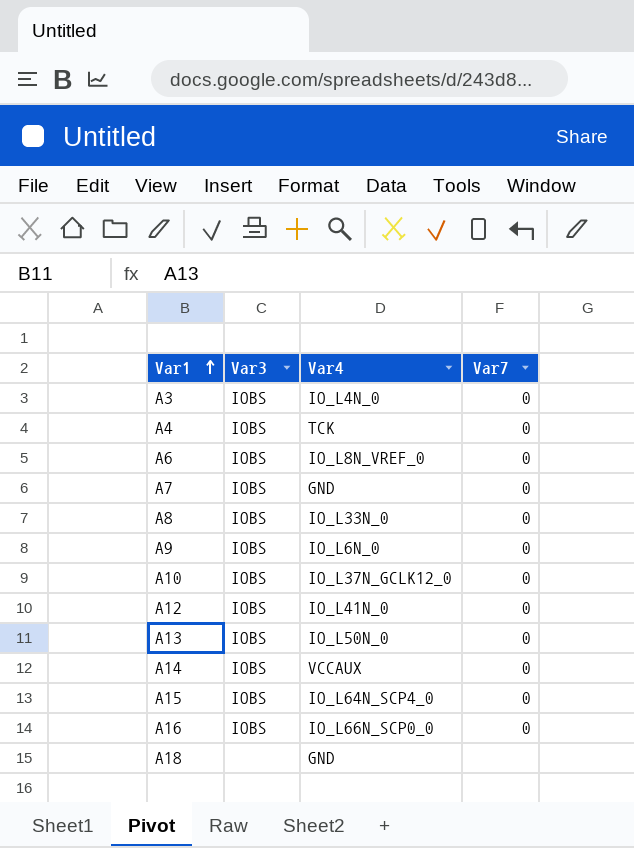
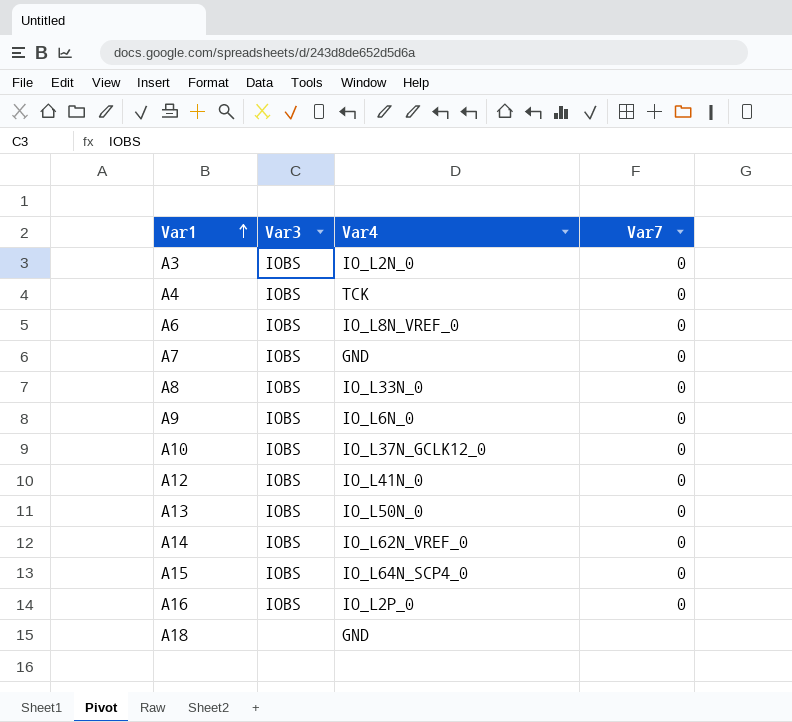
A3 | Var4: IO_L4N_0 -> IO_L2N_0
A14 | Var4: VCCAUX -> IO_L62N_VREF_0
A16 | Var4: IO_L66N_SCP0_0 -> IO_L2P_0

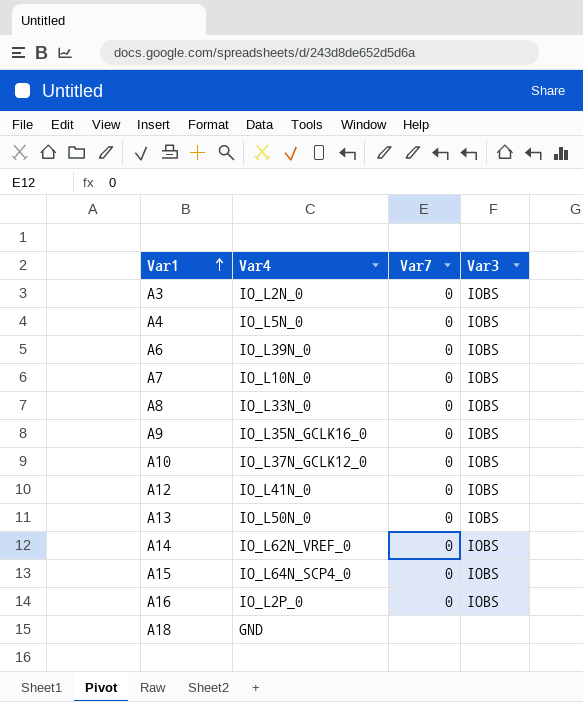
column Var3 | position: 2 -> 4
A4 | Var4: TCK -> IO_L5N_0
A6 | Var4: IO_L8N_VREF_0 -> IO_L39N_0
A7 | Var4: GND -> IO_L10N_0
A9 | Var4: IO_L6N_0 -> IO_L35N_GCLK16_0

